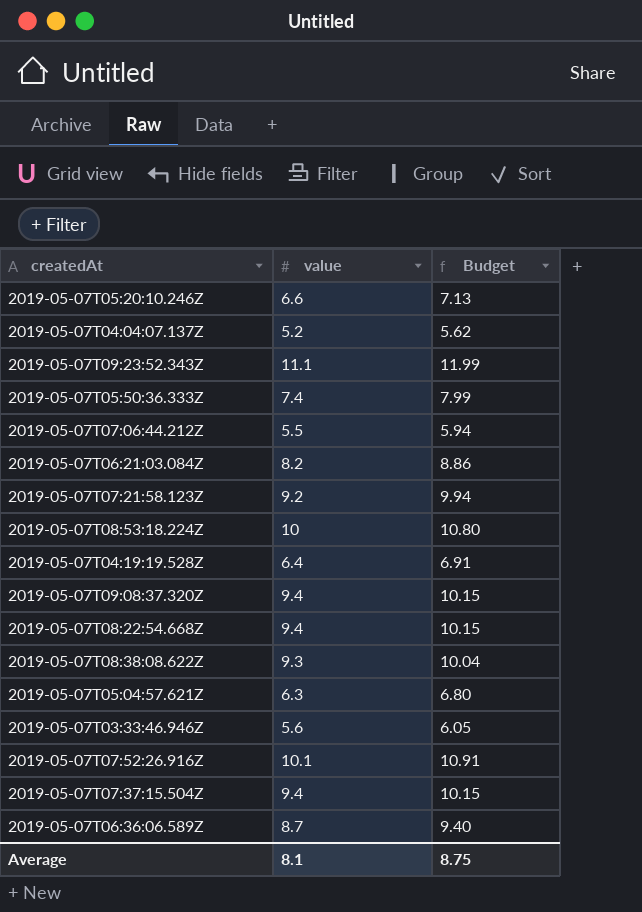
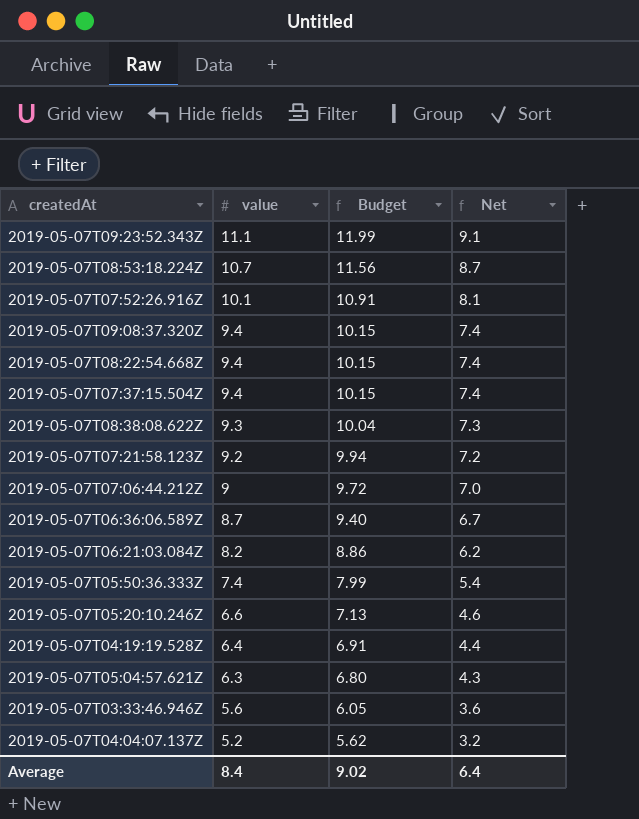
row order: none -> value descending
column Net | formula: none -> [value] - 2
2019-05-07T08:53:18.224Z | value: 10 -> 10.7
2019-05-07T08:53:18.224Z | Budget: 10.80 -> 11.56
2019-05-07T07:06:44.212Z | value: 5.5 -> 9
2019-05-07T07:06:44.212Z | Budget: 5.94 -> 9.72
Average | value: 8.1 -> 8.4
Average | Budget: 8.75 -> 9.02

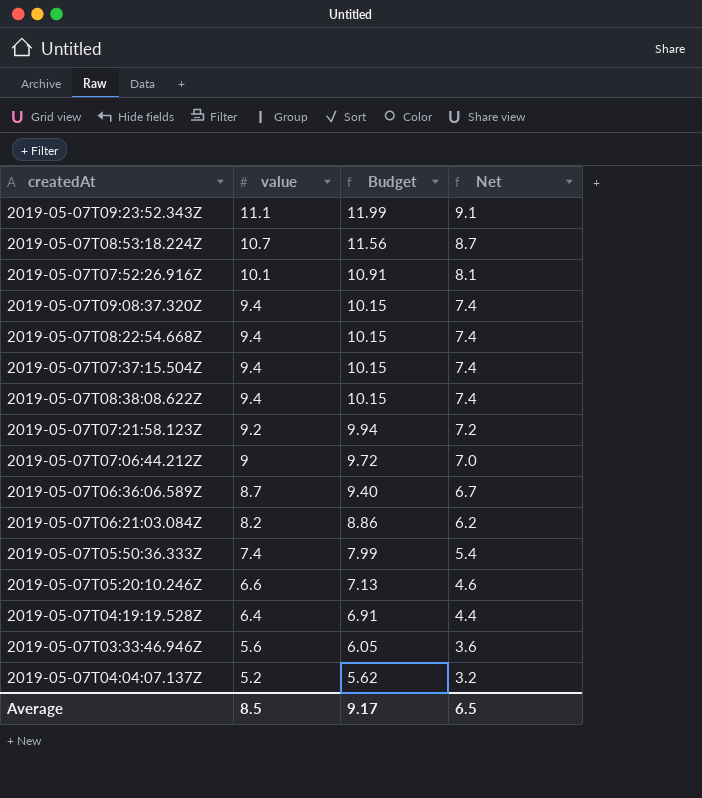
row 2019-05-07T05:04:57.621Z: 6.3 | 6.80 | 4.3 -> none
2019-05-07T08:38:08.622Z | value: 9.3 -> 9.4
2019-05-07T08:38:08.622Z | Budget: 10.04 -> 10.15
2019-05-07T08:38:08.622Z | Net: 7.3 -> 7.4
Average | value: 8.4 -> 8.5
Average | Budget: 9.02 -> 9.17
Average | Net: 6.4 -> 6.5

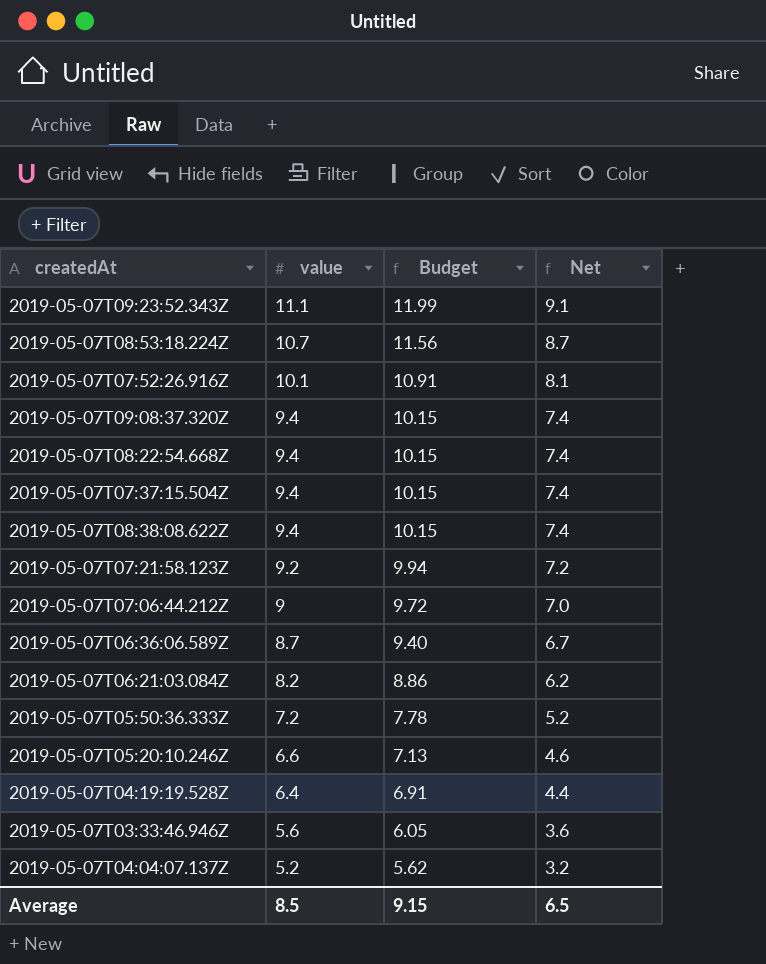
2019-05-07T05:50:36.333Z | value: 7.4 -> 7.2
2019-05-07T05:50:36.333Z | Budget: 7.99 -> 7.78
2019-05-07T05:50:36.333Z | Net: 5.4 -> 5.2
Average | Budget: 9.17 -> 9.15

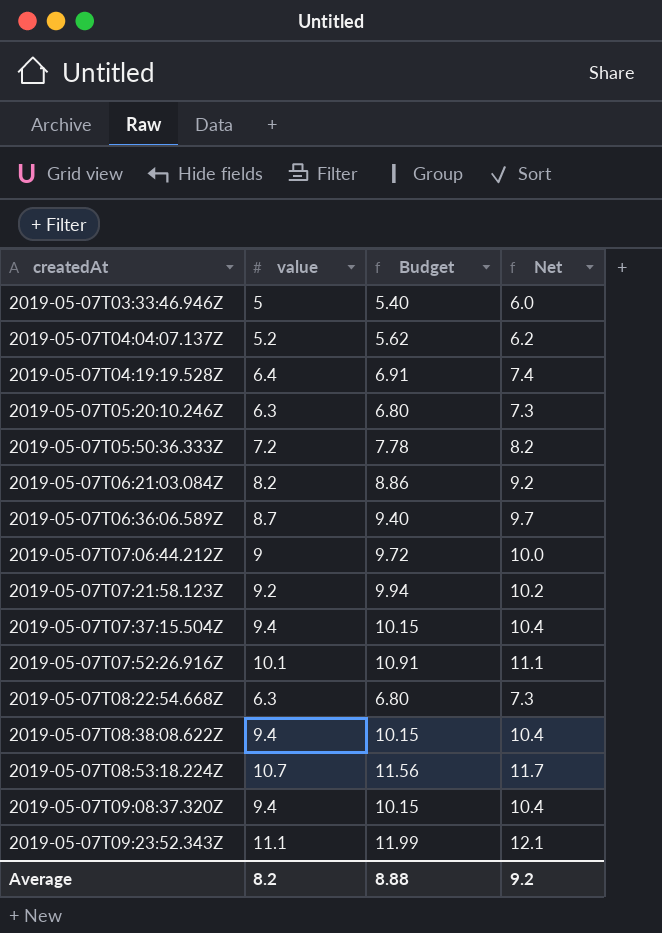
row order: value descending -> createdAt ascending
column Net | formula: [value] - 2 -> [value] + 1
2019-05-07T03:33:46.946Z | value: 5.6 -> 5
2019-05-07T03:33:46.946Z | Budget: 6.05 -> 5.40
2019-05-07T05:20:10.246Z | value: 6.6 -> 6.3
2019-05-07T05:20:10.246Z | Budget: 7.13 -> 6.80
2019-05-07T08:22:54.668Z | value: 9.4 -> 6.3
2019-05-07T08:22:54.668Z | Budget: 10.15 -> 6.80
Average | value: 8.5 -> 8.2
Average | Budget: 9.15 -> 8.88
Average | Net: 6.5 -> 9.2

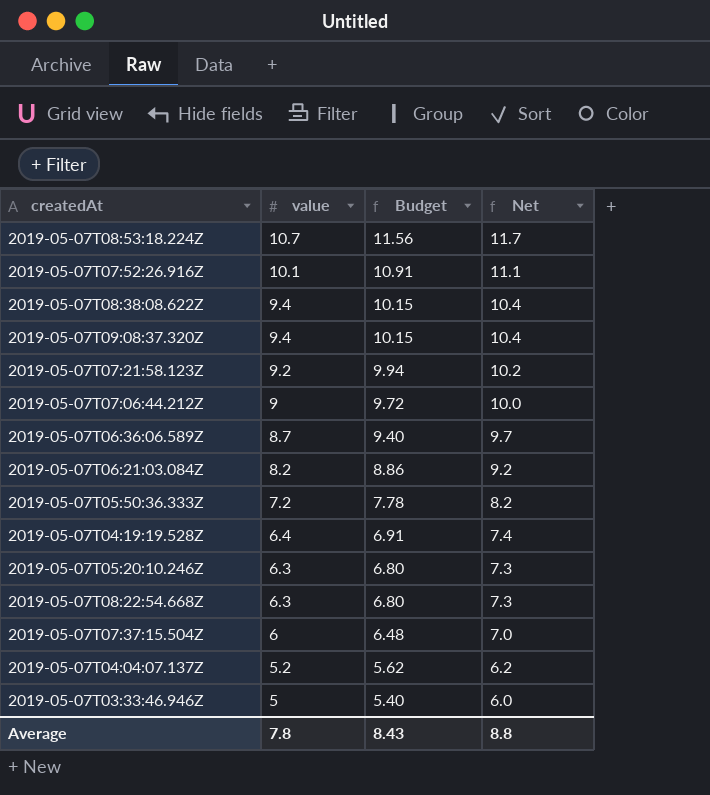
row order: createdAt ascending -> value descending
row 2019-05-07T09:23:52.343Z: 11.1 | 11.99 | 12.1 -> none
2019-05-07T07:37:15.504Z | value: 9.4 -> 6
2019-05-07T07:37:15.504Z | Budget: 10.15 -> 6.48
2019-05-07T07:37:15.504Z | Net: 10.4 -> 7.0
Average | value: 8.2 -> 7.8
Average | Budget: 8.88 -> 8.43
Average | Net: 9.2 -> 8.8

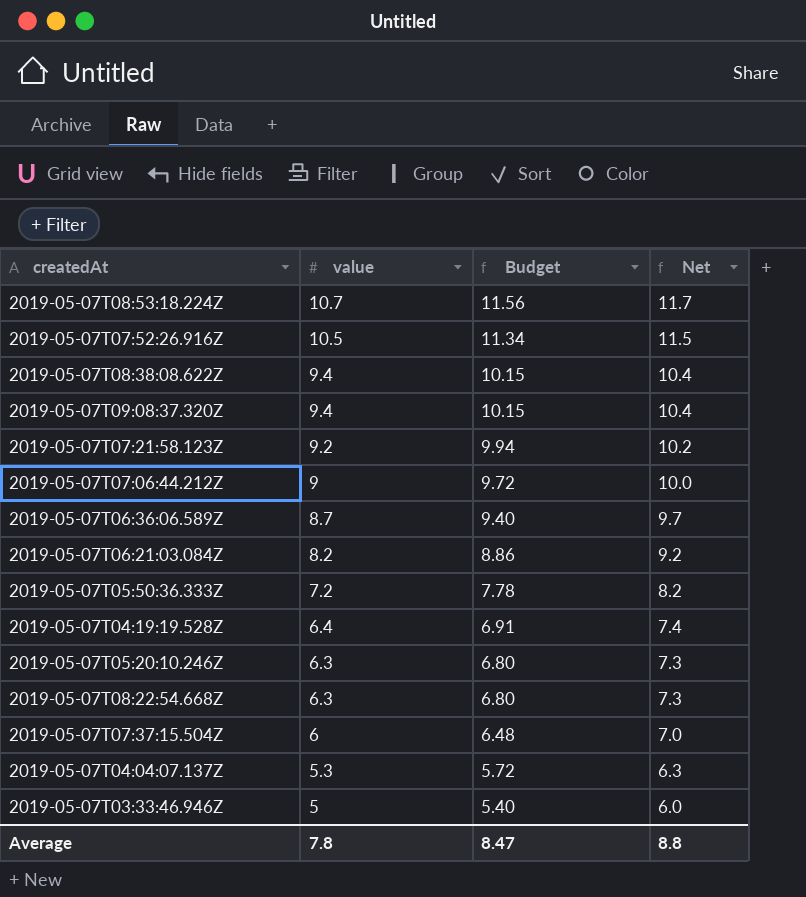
2019-05-07T07:52:26.916Z | value: 10.1 -> 10.5
2019-05-07T07:52:26.916Z | Budget: 10.91 -> 11.34
2019-05-07T07:52:26.916Z | Net: 11.1 -> 11.5
2019-05-07T04:04:07.137Z | value: 5.2 -> 5.3
2019-05-07T04:04:07.137Z | Budget: 5.62 -> 5.72
2019-05-07T04:04:07.137Z | Net: 6.2 -> 6.3
Average | Budget: 8.43 -> 8.47

